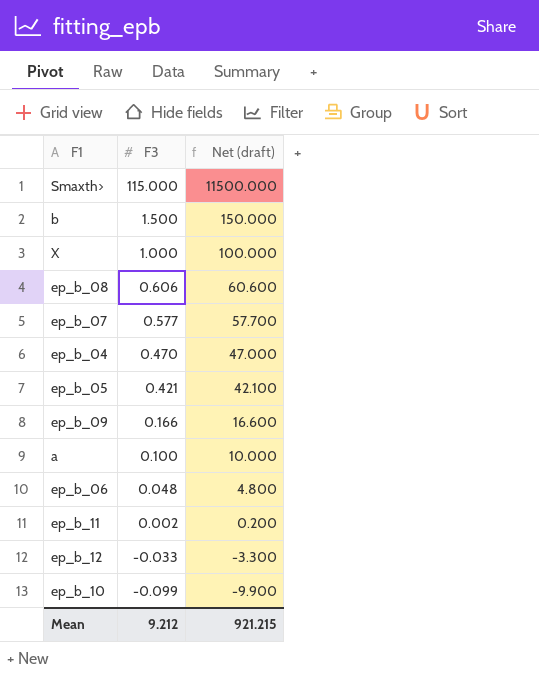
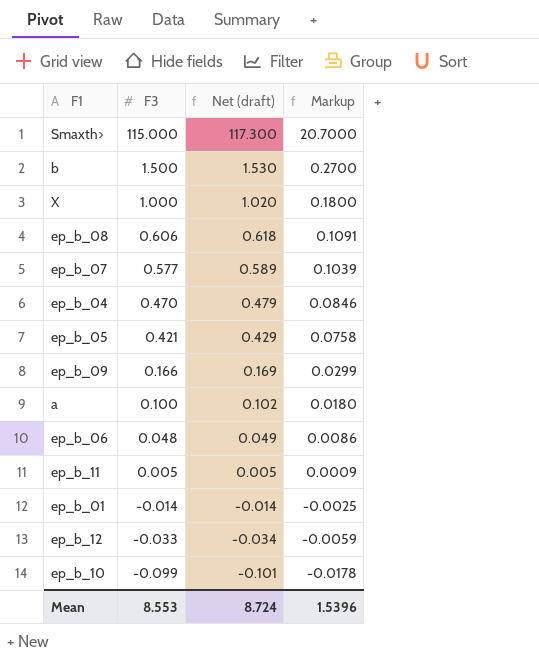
column Net (draft) | formula: [F3] * 100 -> [F3] * 1.02
column Markup | formula: none -> [F3] * 0.18
ep_b_11 | F3: 0.002 -> 0.005
row ep_b_01: none -> -0.014 | -0.014 | -0.0025
Mean | F3: 9.212 -> 8.553
Mean | Net (draft): 921.215 -> 8.724

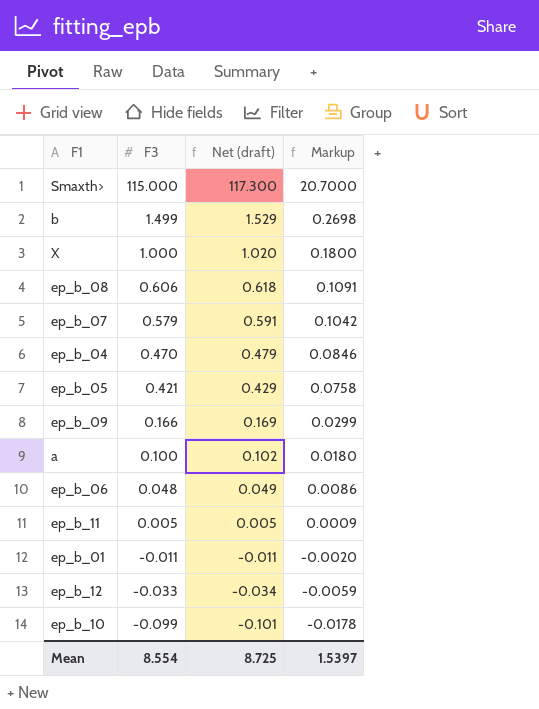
b | F3: 1.500 -> 1.499
b | Net (draft): 1.530 -> 1.529
b | Markup: 0.2700 -> 0.2698
ep_b_07 | F3: 0.577 -> 0.579
ep_b_07 | Net (draft): 0.589 -> 0.591
ep_b_07 | Markup: 0.1039 -> 0.1042
ep_b_01 | F3: -0.014 -> -0.011
ep_b_01 | Net (draft): -0.014 -> -0.011
ep_b_01 | Markup: -0.0025 -> -0.0020
Mean | F3: 8.553 -> 8.554
Mean | Net (draft): 8.724 -> 8.725
Mean | Markup: 1.5396 -> 1.5397

